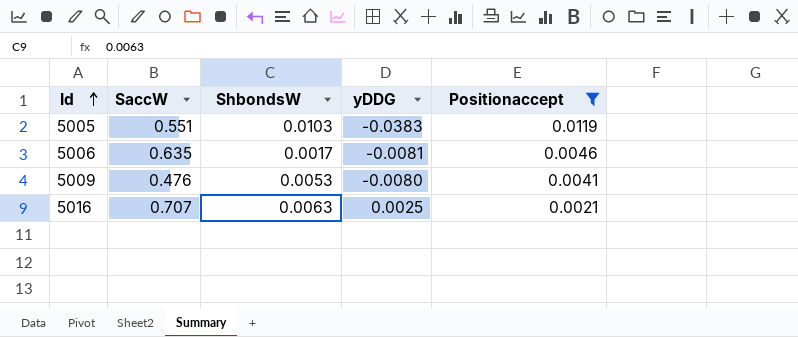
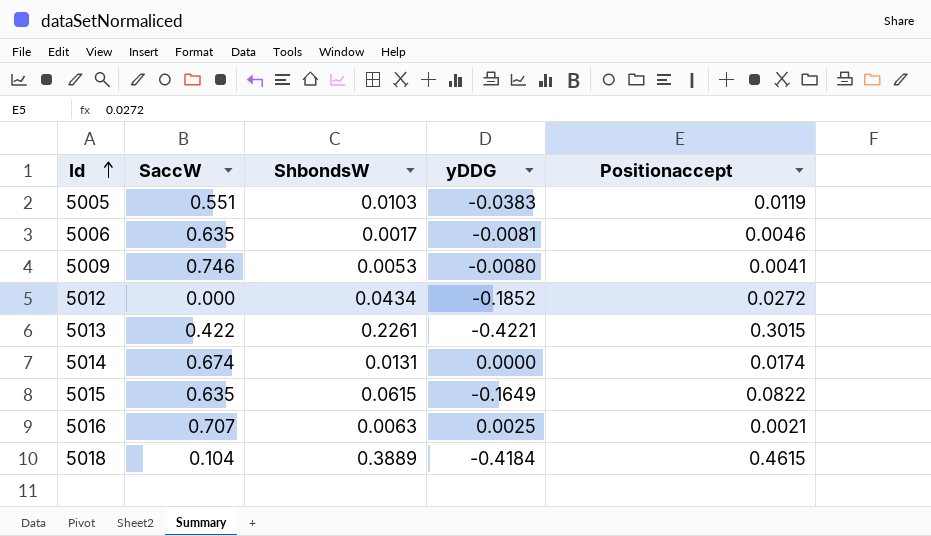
filter: Positionaccept <= 0.0119 -> none
5009 | SaccW: 0.476 -> 0.746

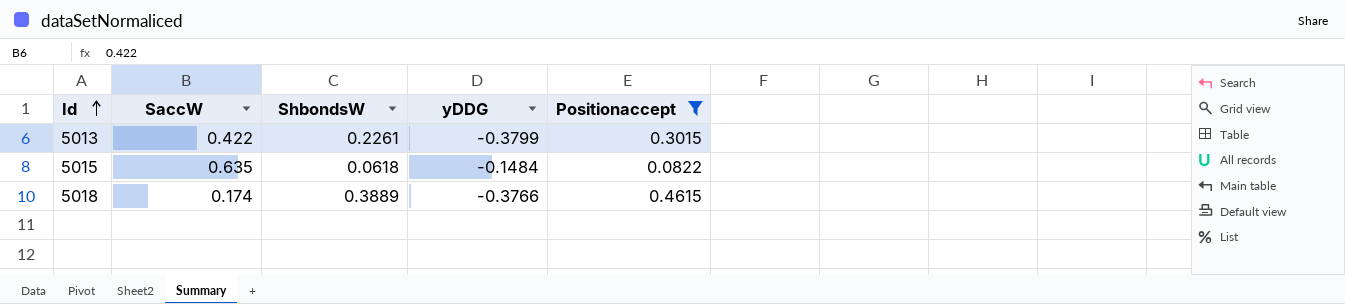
filter: none -> Positionaccept >= 0.0822
5013 | yDDG: -0.4221 -> -0.3799
5015 | ShbondsW: 0.0615 -> 0.0618
5015 | yDDG: -0.1649 -> -0.1484
5018 | SaccW: 0.104 -> 0.174
5018 | yDDG: -0.4184 -> -0.3766

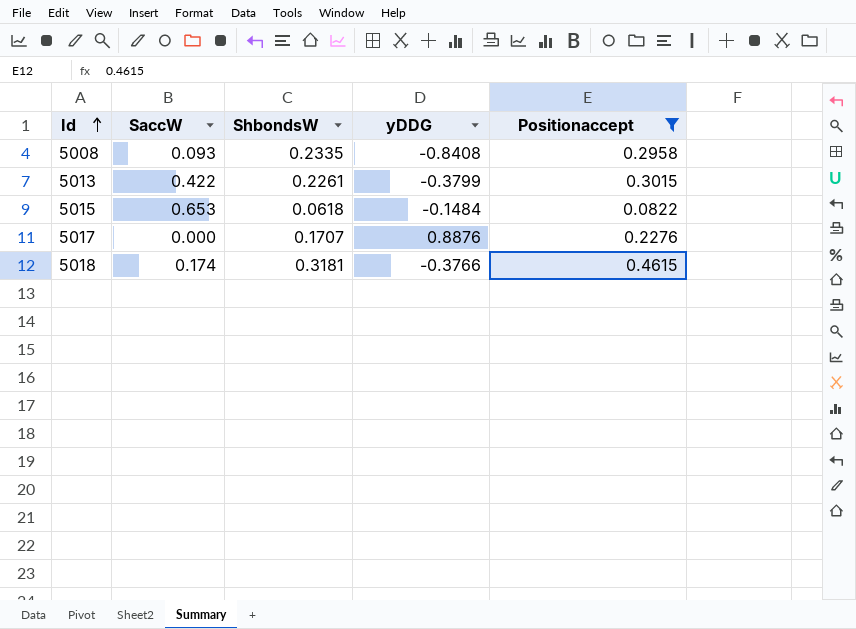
row 5008: none -> 0.093 | 0.2335 | -0.8408 | 0.2958
5015 | SaccW: 0.635 -> 0.653
row 5017: none -> 0.000 | 0.1707 | 0.8876 | 0.2276
5018 | ShbondsW: 0.3889 -> 0.3181

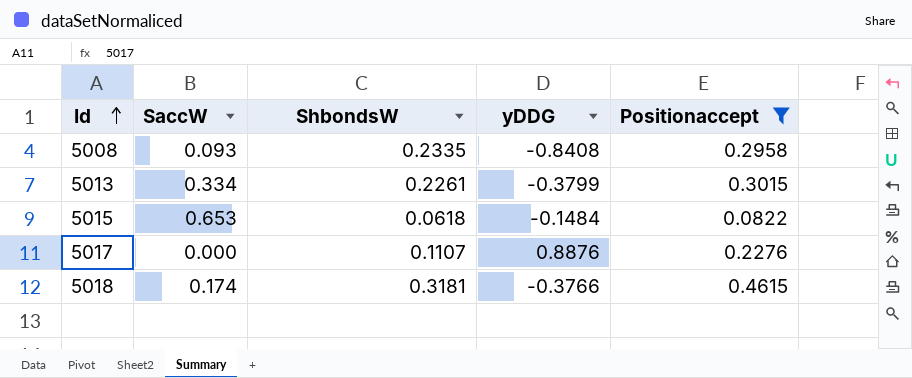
5013 | SaccW: 0.422 -> 0.334
5017 | ShbondsW: 0.1707 -> 0.1107

